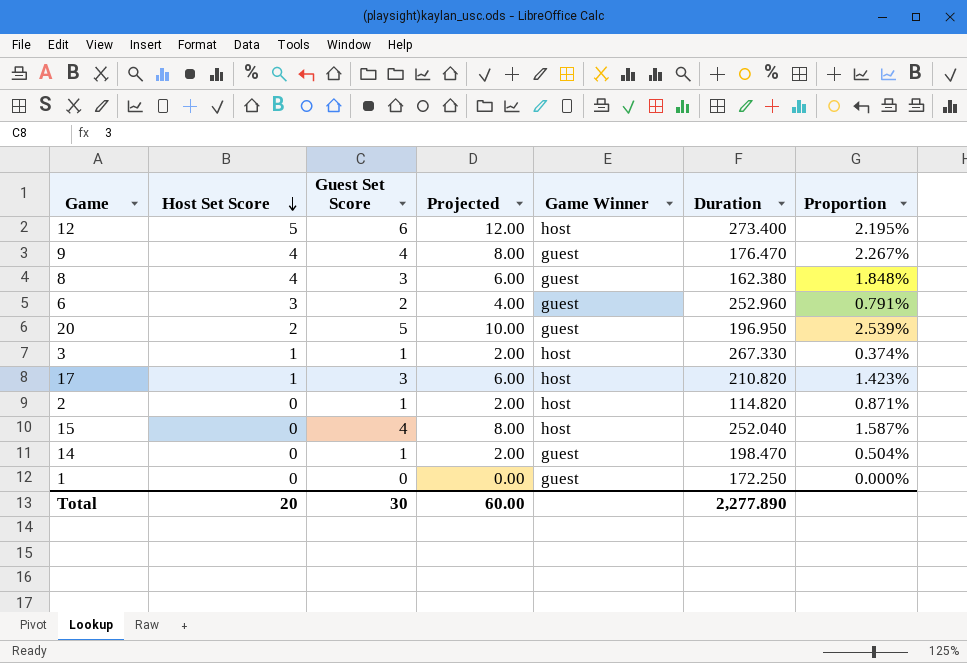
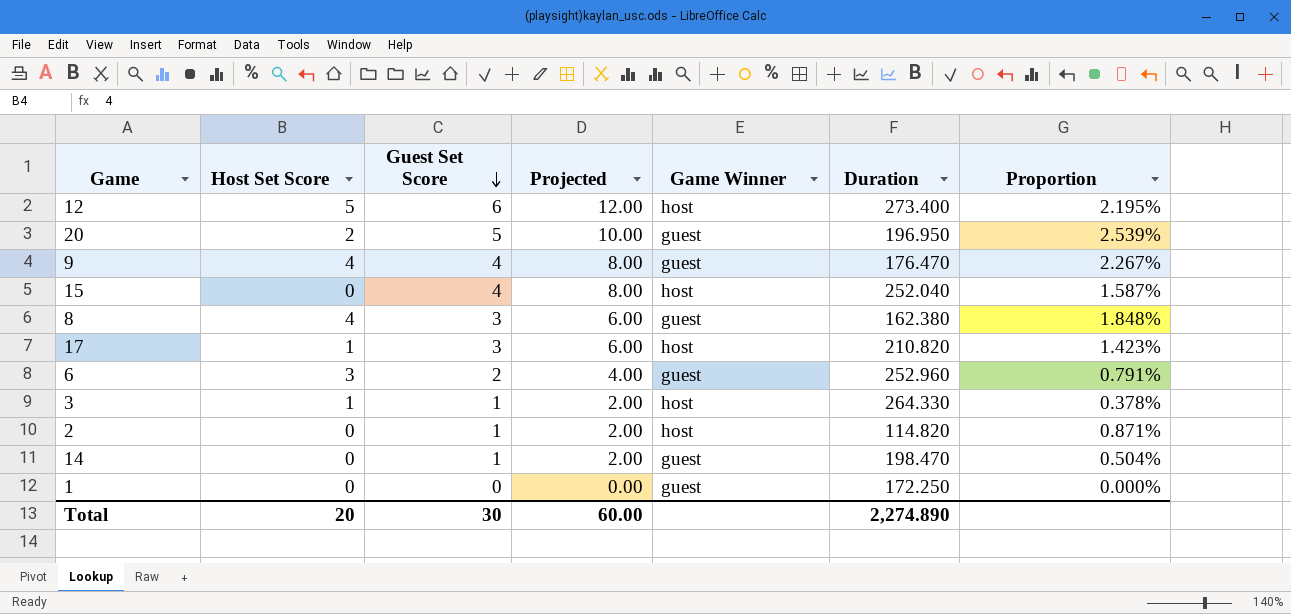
row order: Host Set Score descending -> Guest Set Score descending
3 | Duration: 267.330 -> 264.330
3 | Proportion: 0.374% -> 0.378%
Total | Duration: 2,277.890 -> 2,274.890

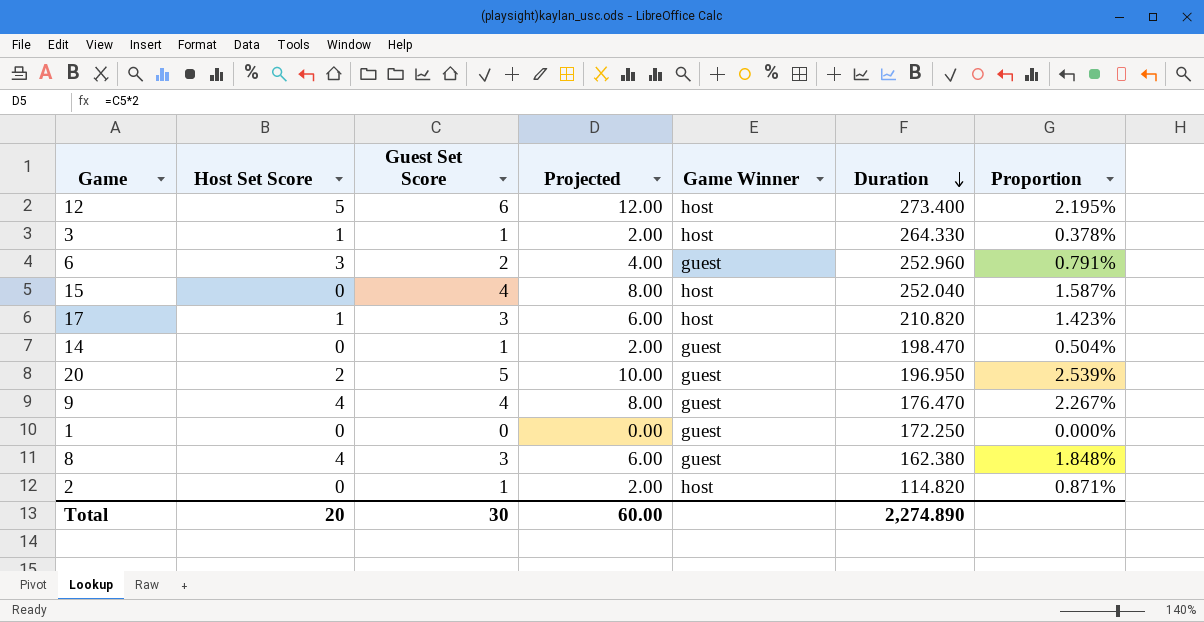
row order: Guest Set Score descending -> Duration descending

